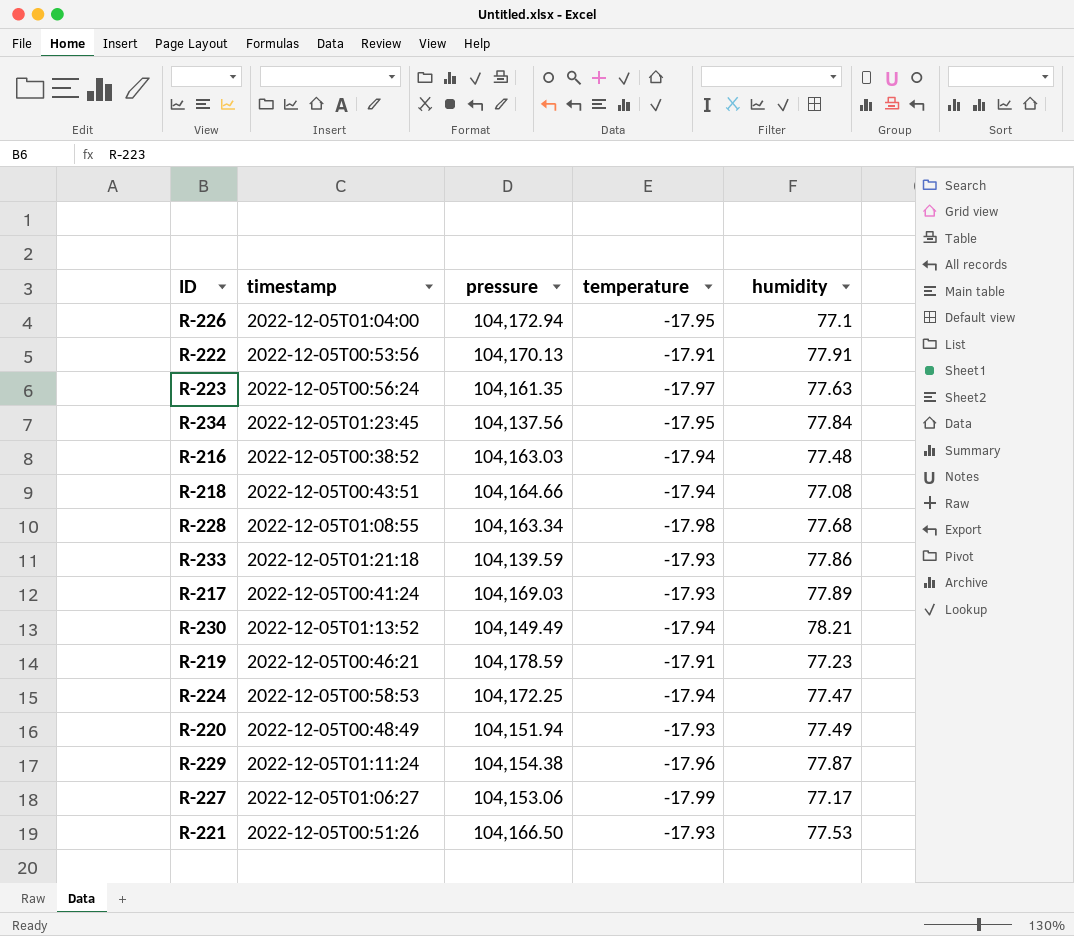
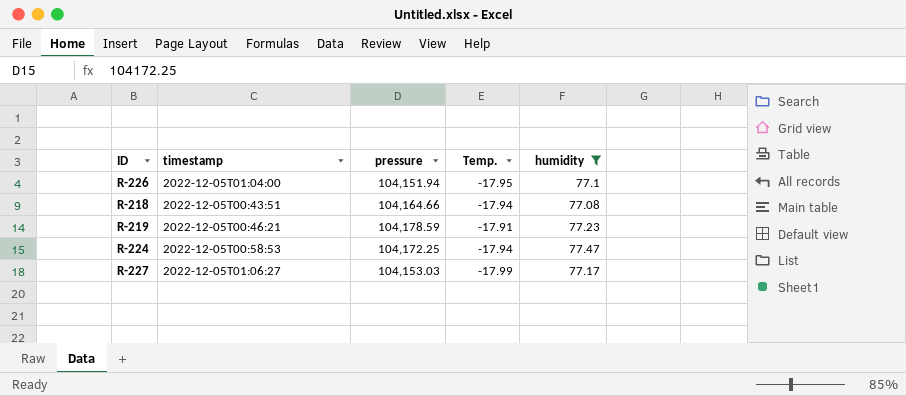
filter: none -> humidity <= 77.47
column name: temperature -> Temp.
R-226 | pressure: 104,172.94 -> 104,151.94
R-227 | pressure: 104,153.06 -> 104,153.03

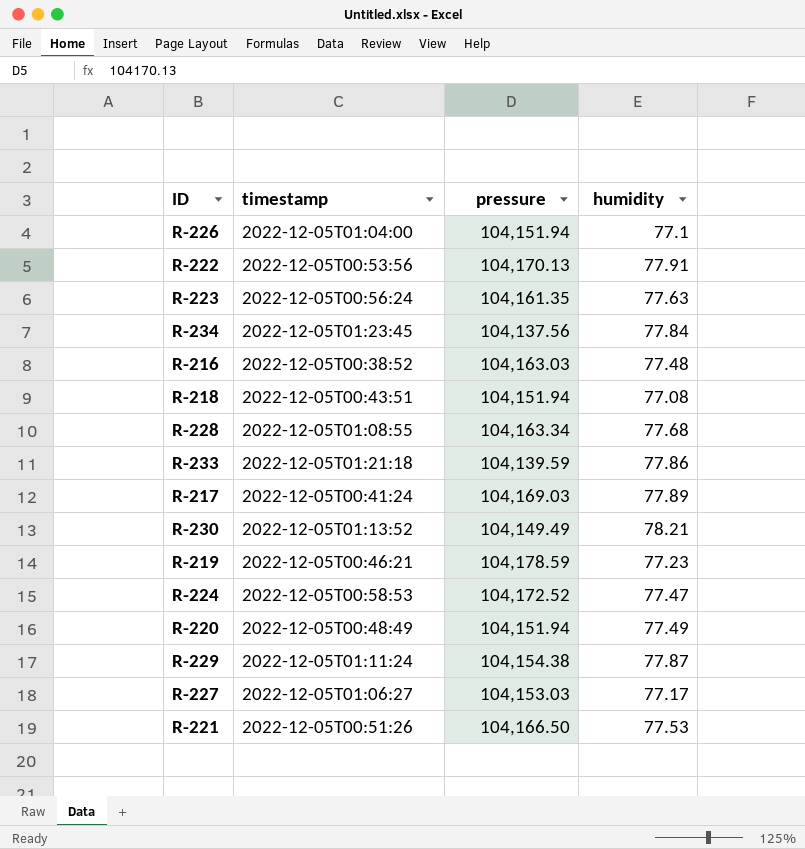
filter: humidity <= 77.47 -> none
column Temp. | position: 4 -> none
R-218 | pressure: 104,164.66 -> 104,151.94
R-224 | pressure: 104,172.25 -> 104,172.52

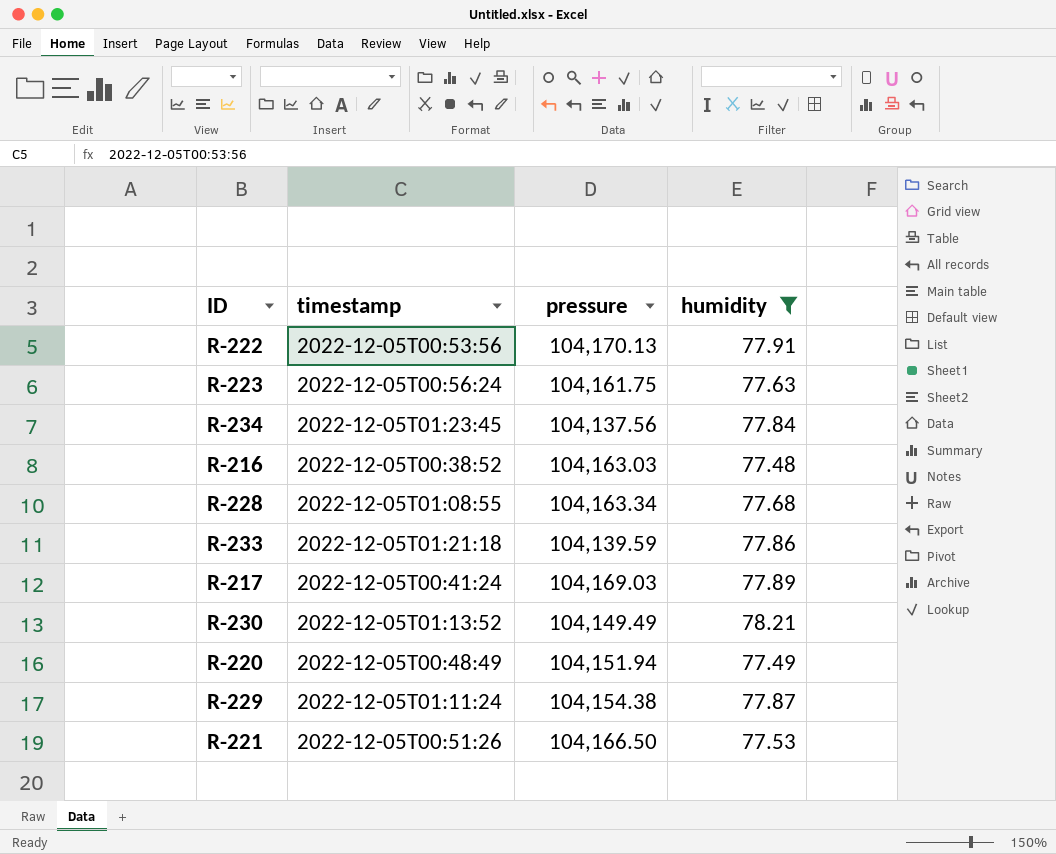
filter: none -> humidity >= 77.48
R-223 | pressure: 104,161.35 -> 104,161.75

